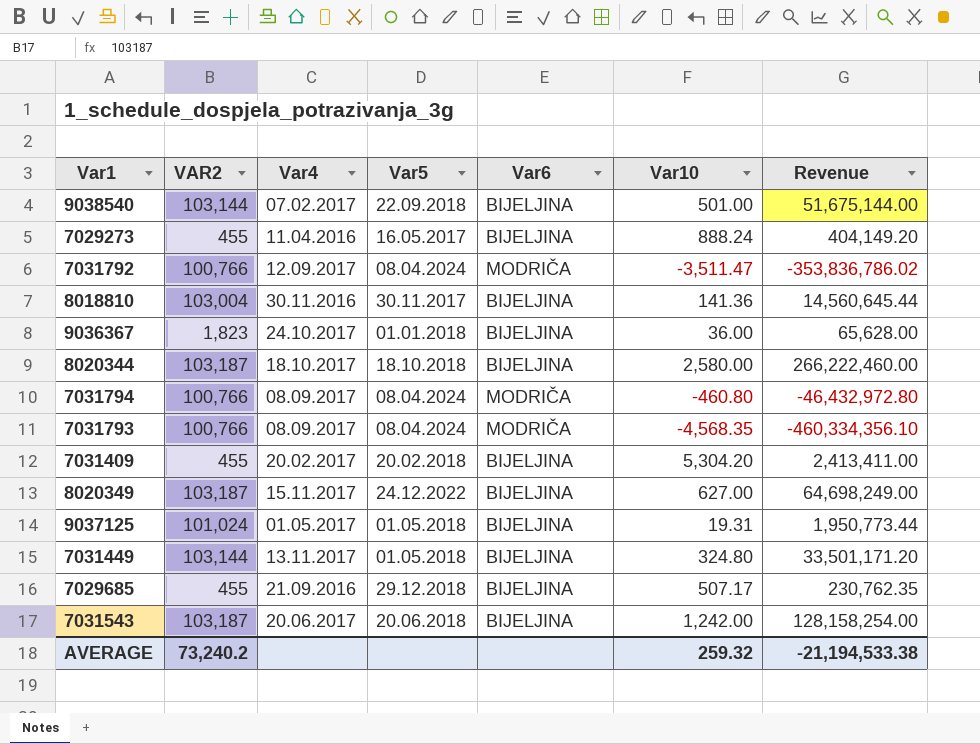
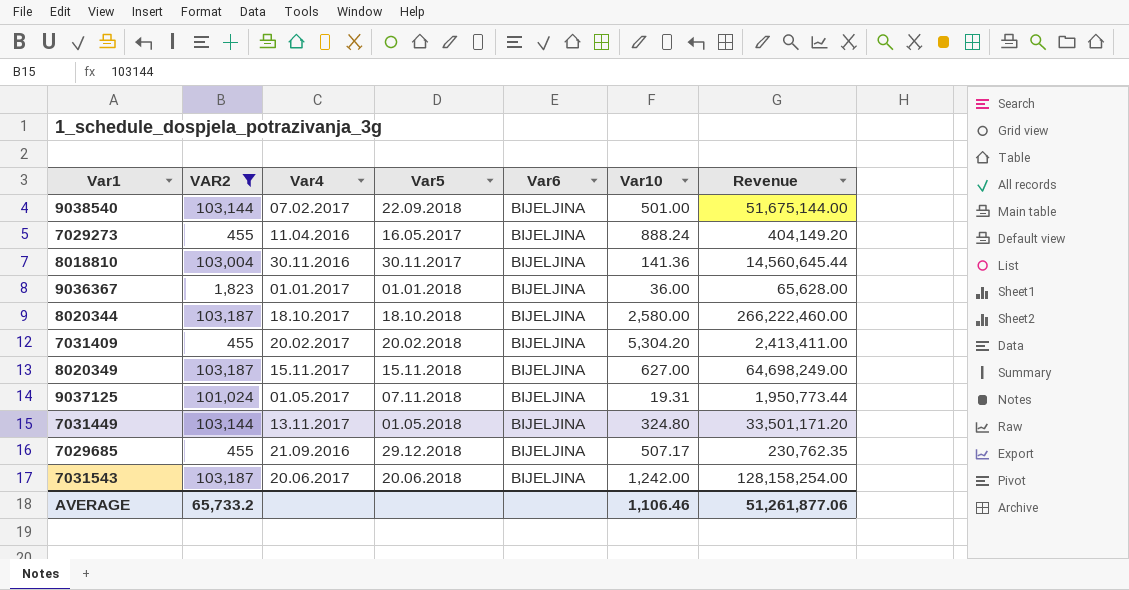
filter: none -> VAR2 != 100,766
9036367 | Var4: 24.10.2017 -> 01.01.2017
8020349 | Var5: 24.12.2022 -> 15.11.2018
9037125 | Var5: 01.05.2018 -> 07.11.2018
AVERAGE | VAR2: 73,240.2 -> 65,733.2
AVERAGE | Var10: 259.32 -> 1,106.46
AVERAGE | Revenue: -21,194,533.38 -> 51,261,877.06

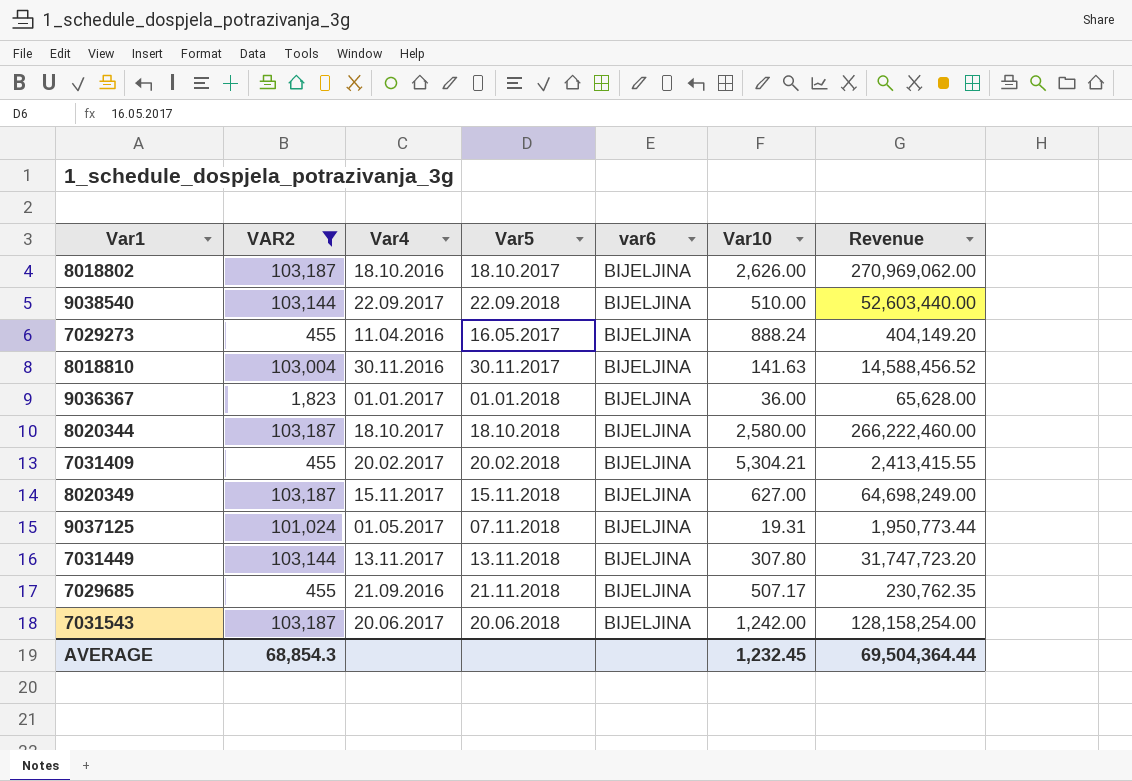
column name: Var6 -> var6
row 8018802: none -> 103,187 | 18.10.2016 | 18.10.2017 | BIJELJINA | 2,626.00 | 270,969,062.00
9038540 | Var4: 07.02.2017 -> 22.09.2017
9038540 | Var10: 501.00 -> 510.00
9038540 | Revenue: 51,675,144.00 -> 52,603,440.00
8018810 | Var10: 141.36 -> 141.63
8018810 | Revenue: 14,560,645.44 -> 14,588,456.52
7031409 | Var10: 5,304.20 -> 5,304.21
7031409 | Revenue: 2,413,411.00 -> 2,413,415.55
7031449 | Var5: 01.05.2018 -> 13.11.2018
7031449 | Var10: 324.80 -> 307.80
7031449 | Revenue: 33,501,171.20 -> 31,747,723.20
7029685 | Var5: 29.12.2018 -> 21.11.2018
AVERAGE | VAR2: 65,733.2 -> 68,854.3
AVERAGE | Var10: 1,106.46 -> 1,232.45
AVERAGE | Revenue: 51,261,877.06 -> 69,504,364.44

